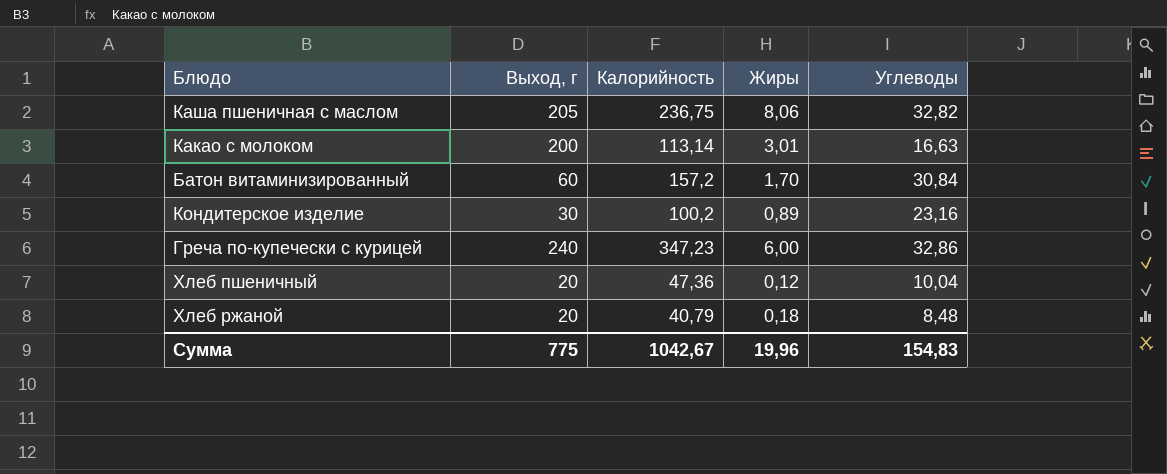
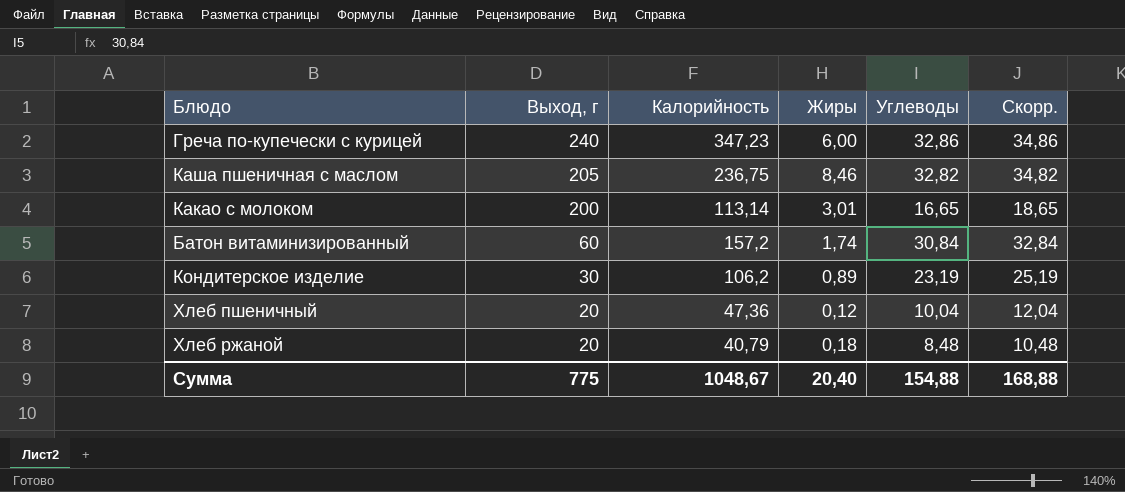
row order: none -> Выход, г descending
column Скорр. | formula: none -> [Углеводы] + 2
Каша пшеничная с маслом | Жиры: 8,06 -> 8,46
Какао с молоком | Углеводы: 16,63 -> 16,65
Батон витаминизированный | Жиры: 1,70 -> 1,74
Кондитерское изделие | Калорийность: 100,2 -> 106,2
Кондитерское изделие | Углеводы: 23,16 -> 23,19
Сумма | Калорийность: 1042,67 -> 1048,67
Сумма | Жиры: 19,96 -> 20,40
Сумма | Углеводы: 154,83 -> 154,88

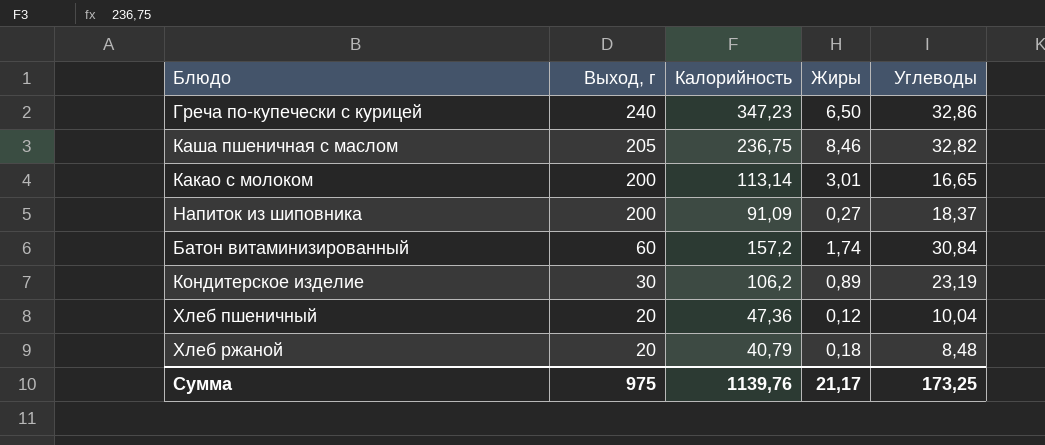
column Скорр. | formula: [Углеводы] + 2 -> none
Греча по-купечески с курицей | Жиры: 6,00 -> 6,50
row Напиток из шиповника: none -> 200 | 91,09 | 0,27 | 18,37
Сумма | Выход, г: 775 -> 975
Сумма | Калорийность: 1048,67 -> 1139,76
Сумма | Жиры: 20,40 -> 21,17
Сумма | Углеводы: 154,88 -> 173,25

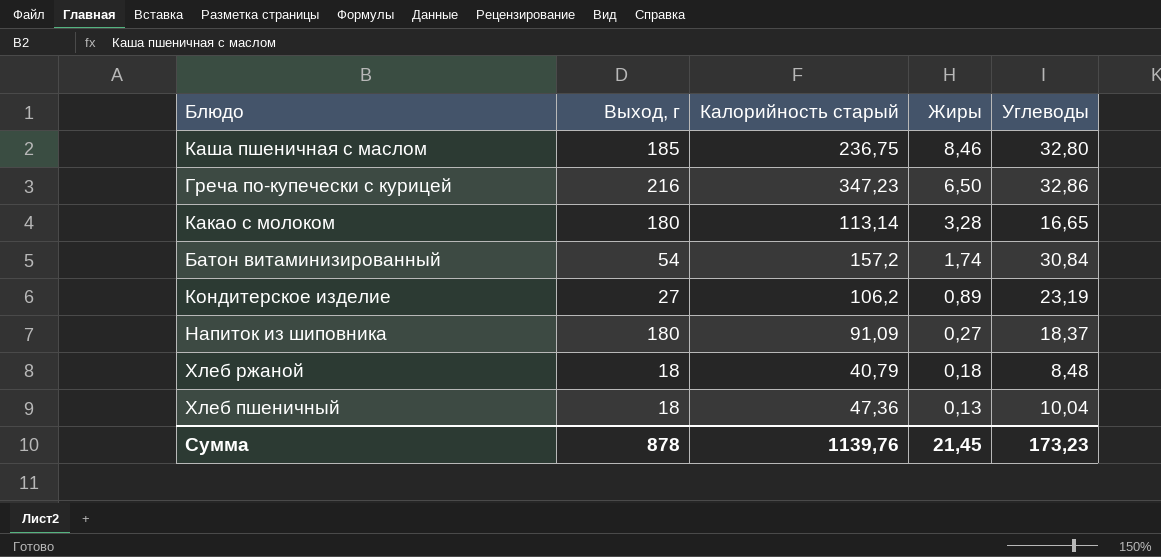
row order: Выход, г descending -> Жиры descending
column name: Калорийность -> Калорийность старый
Каша пшеничная с маслом | Выход, г: 205 -> 185
Каша пшеничная с маслом | Углеводы: 32,82 -> 32,80
Греча по-купечески с курицей | Выход, г: 240 -> 216
Какао с молоком | Выход, г: 200 -> 180
Какао с молоком | Жиры: 3,01 -> 3,28
Батон витаминизированный | Выход, г: 60 -> 54
Кондитерское изделие | Выход, г: 30 -> 27
Напиток из шиповника | Выход, г: 200 -> 180
Хлеб ржаной | Выход, г: 20 -> 18
Хлеб пшеничный | Выход, г: 20 -> 18
Хлеб пшеничный | Жиры: 0,12 -> 0,13
Сумма | Выход, г: 975 -> 878
Сумма | Жиры: 21,17 -> 21,45
Сумма | Углеводы: 173,25 -> 173,23

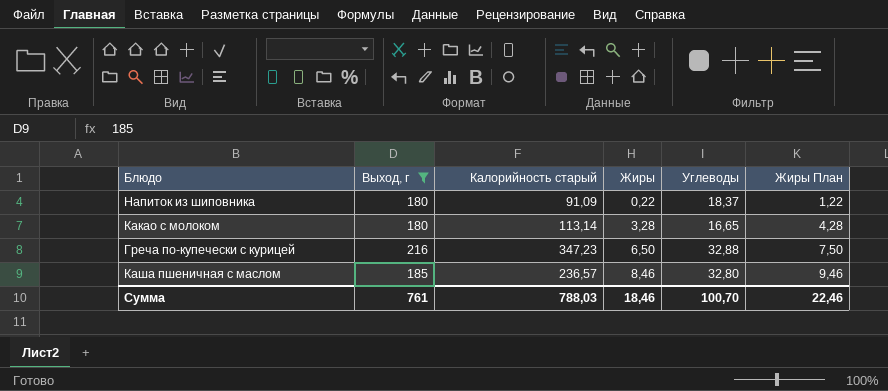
filter: none -> Выход, г >= 180
row order: Жиры descending -> Жиры ascending
column Жиры План | formula: none -> [Жиры] + 1
Напиток из шиповника | Жиры: 0,27 -> 0,22
Греча по-купечески с курицей | Углеводы: 32,86 -> 32,88
Каша пшеничная с маслом | Калорийность старый: 236,75 -> 236,57
Сумма | Выход, г: 878 -> 761
Сумма | Калорийность старый: 1139,76 -> 788,03
Сумма | Жиры: 21,45 -> 18,46
Сумма | Углеводы: 173,23 -> 100,70

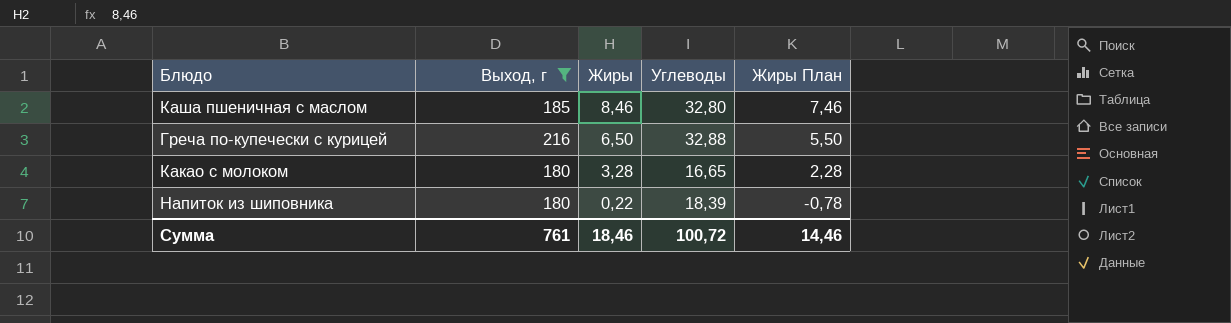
row order: Жиры ascending -> Жиры descending
column Калорийность старый | position: 3 -> none
column Жиры План | formula: [Жиры] + 1 -> [Жиры] - 1
Напиток из шиповника | Углеводы: 18,37 -> 18,39
Сумма | Углеводы: 100,70 -> 100,72
Сумма | Жиры План: 22,46 -> 14,46

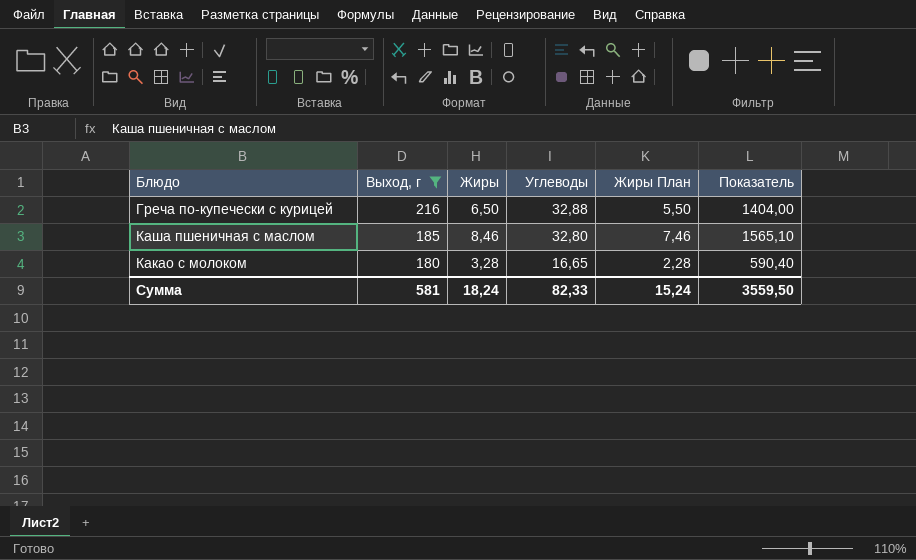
row order: Жиры descending -> Выход, г descending
column Показатель | formula: none -> [Выход, г] * [Жиры]
row Напиток из шиповника: 180 | 0,22 | 18,39 | -0,78 -> none
Сумма | Выход, г: 761 -> 581
Сумма | Жиры: 18,46 -> 18,24
Сумма | Углеводы: 100,72 -> 82,33
Сумма | Жиры План: 14,46 -> 15,24

